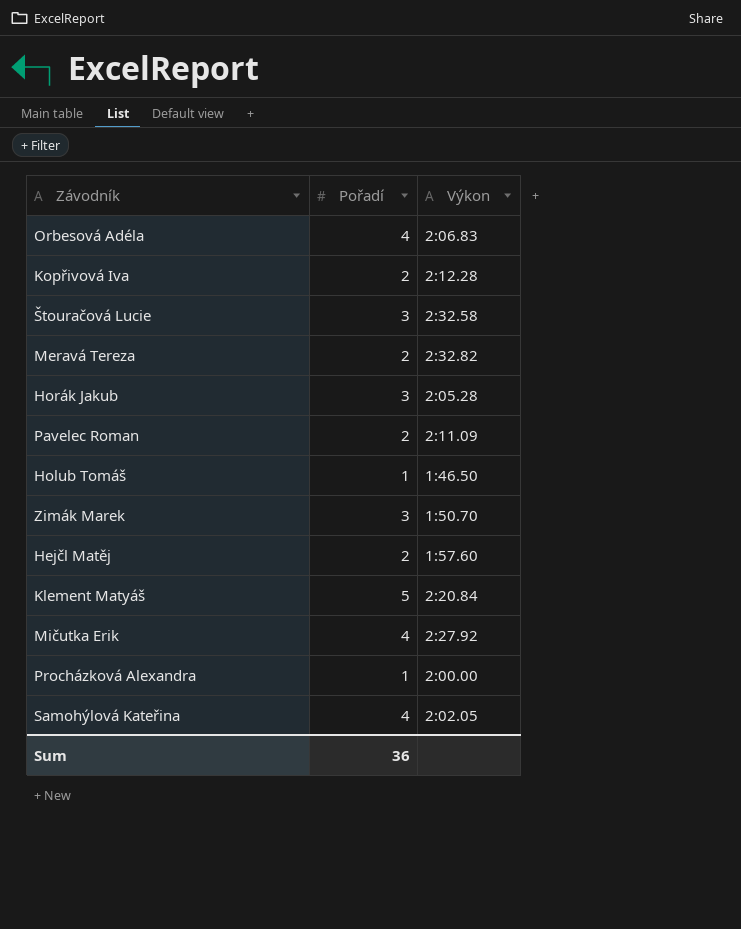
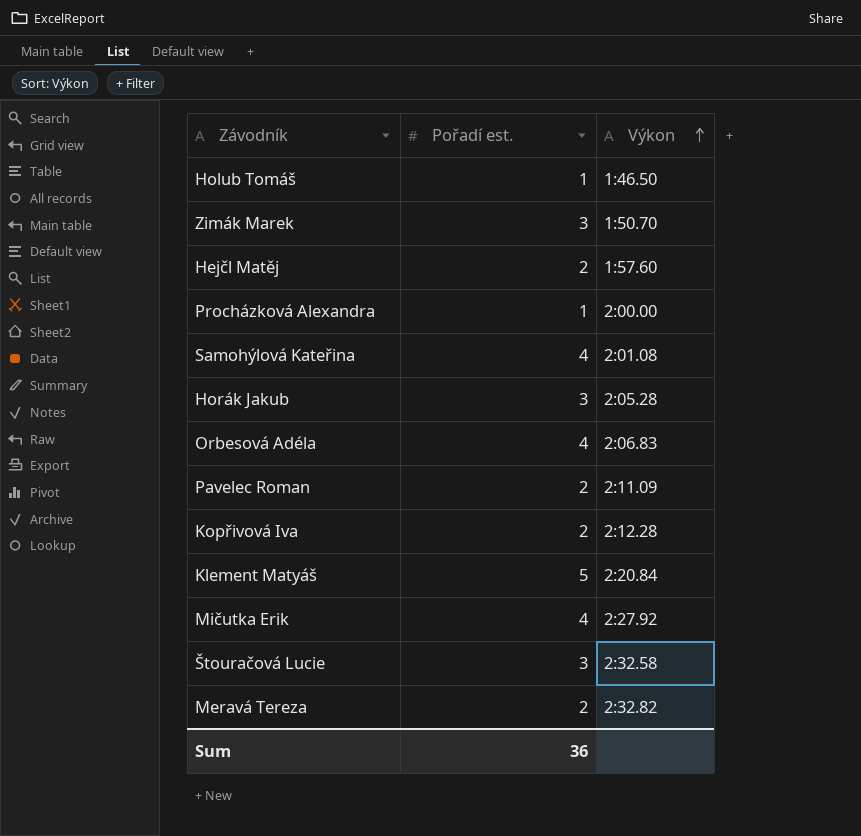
row order: none -> Výkon ascending
column name: Pořadí -> Pořadí est.
Samohýlová Kateřina | Výkon: 2:02.05 -> 2:01.08

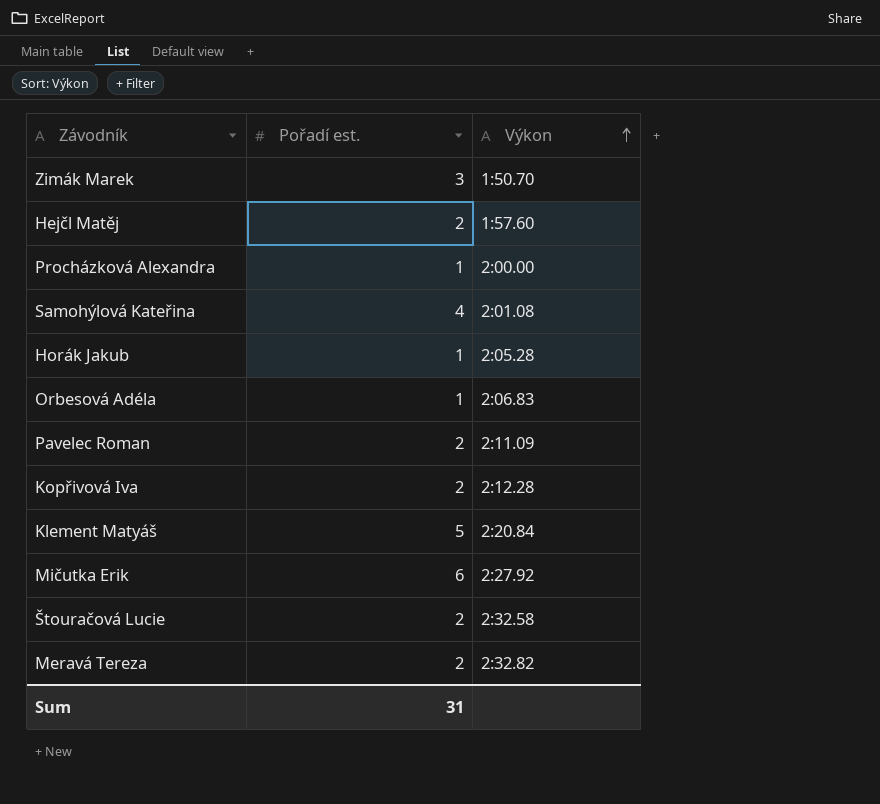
row Holub Tomáš: 1 | 1:46.50 -> none
Horák Jakub | Pořadí est.: 3 -> 1
Orbesová Adéla | Pořadí est.: 4 -> 1
Mičutka Erik | Pořadí est.: 4 -> 6
Štouračová Lucie | Pořadí est.: 3 -> 2
Sum | Pořadí est.: 36 -> 31

